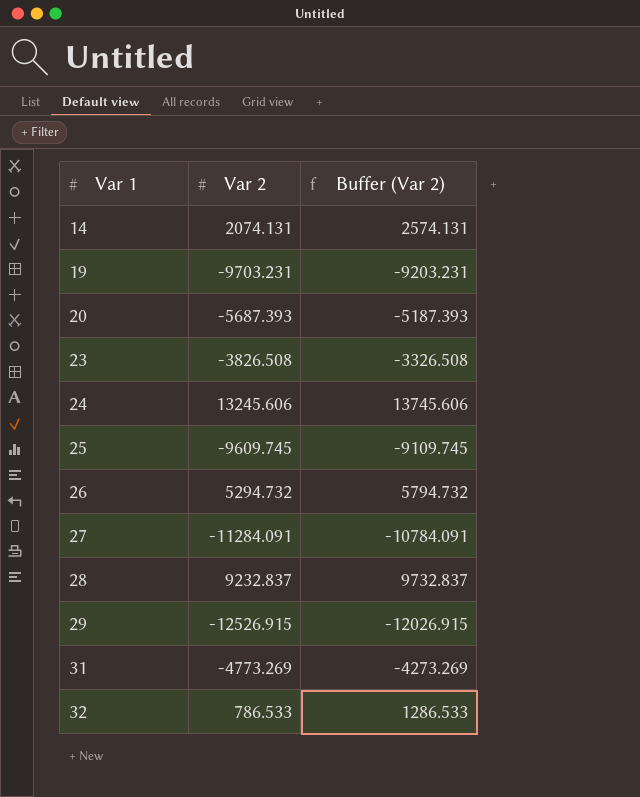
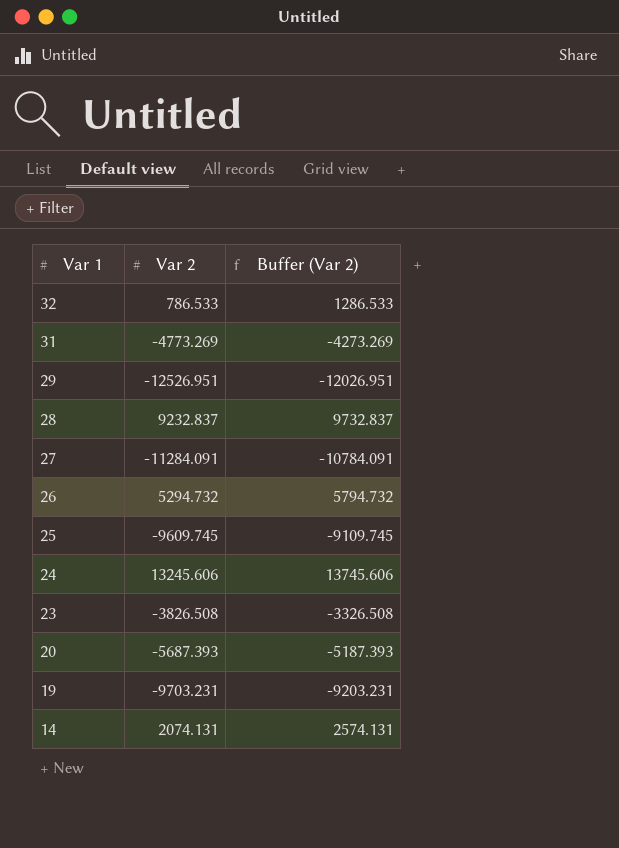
row order: Var 1 ascending -> Var 1 descending
29 | Var 2: -12526.915 -> -12526.951
29 | Buffer (Var 2): -12026.915 -> -12026.951

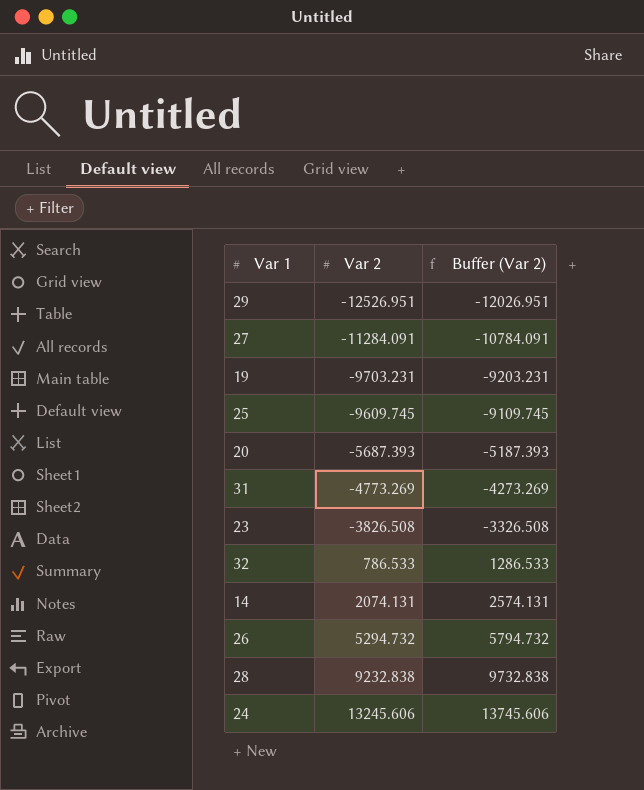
row order: Var 1 descending -> Var 2 ascending
28 | Var 2: 9232.837 -> 9232.838
28 | Buffer (Var 2): 9732.837 -> 9732.838

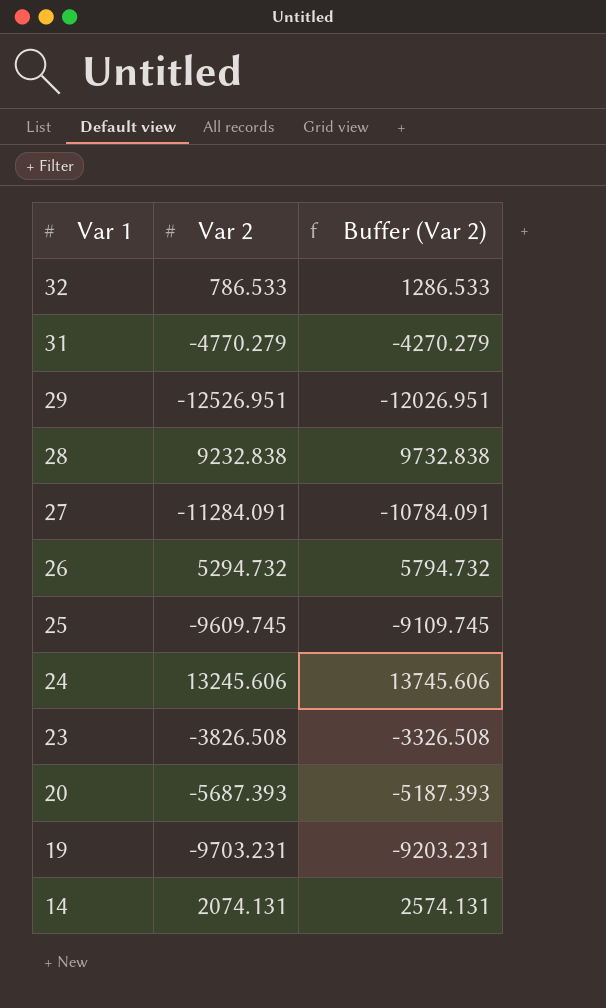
row order: Var 2 ascending -> Var 1 descending
31 | Var 2: -4773.269 -> -4770.279
31 | Buffer (Var 2): -4273.269 -> -4270.279

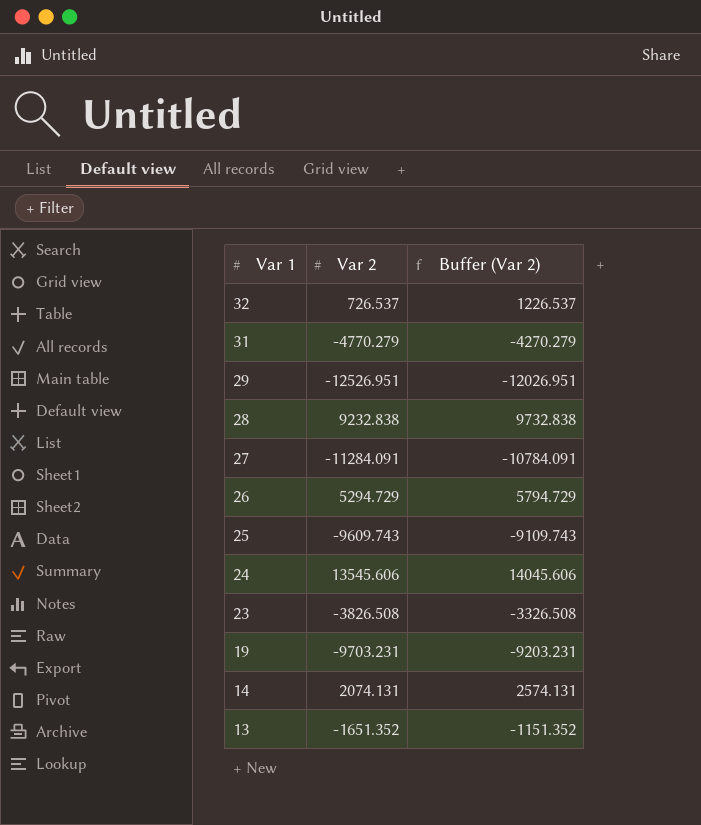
row 20: -5687.393 | -5187.393 -> none
32 | Var 2: 786.533 -> 726.537
32 | Buffer (Var 2): 1286.533 -> 1226.537
26 | Var 2: 5294.732 -> 5294.729
26 | Buffer (Var 2): 5794.732 -> 5794.729
25 | Var 2: -9609.745 -> -9609.743
25 | Buffer (Var 2): -9109.745 -> -9109.743
24 | Var 2: 13245.606 -> 13545.606
24 | Buffer (Var 2): 13745.606 -> 14045.606
row 13: none -> -1651.352 | -1151.352

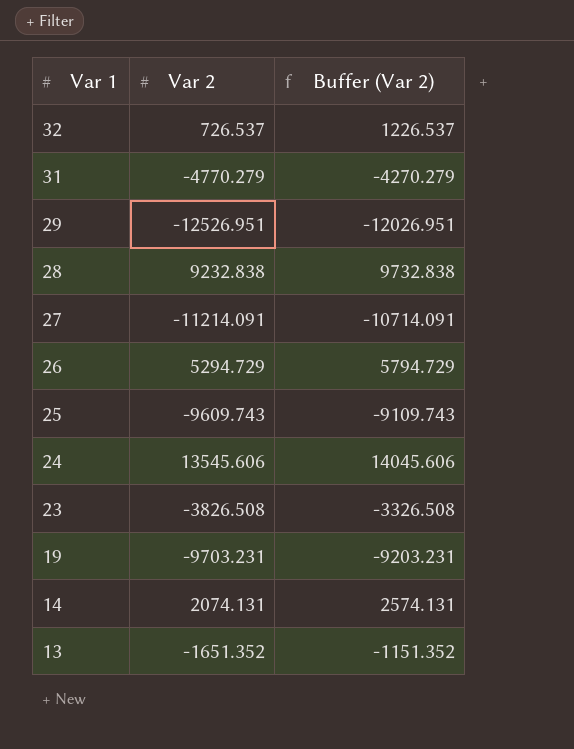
27 | Var 2: -11284.091 -> -11214.091
27 | Buffer (Var 2): -10784.091 -> -10714.091

